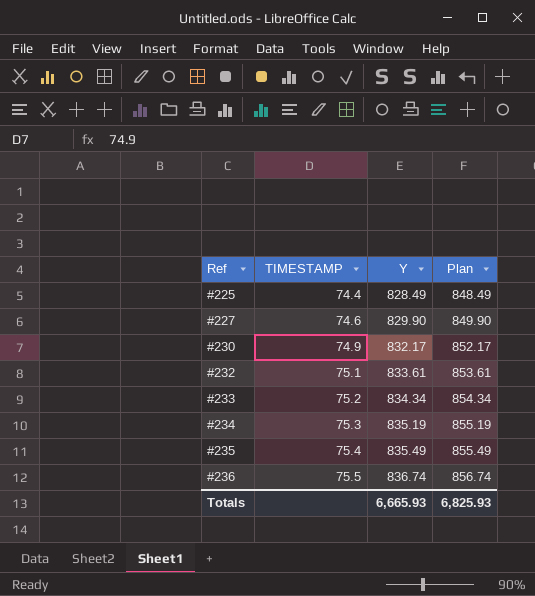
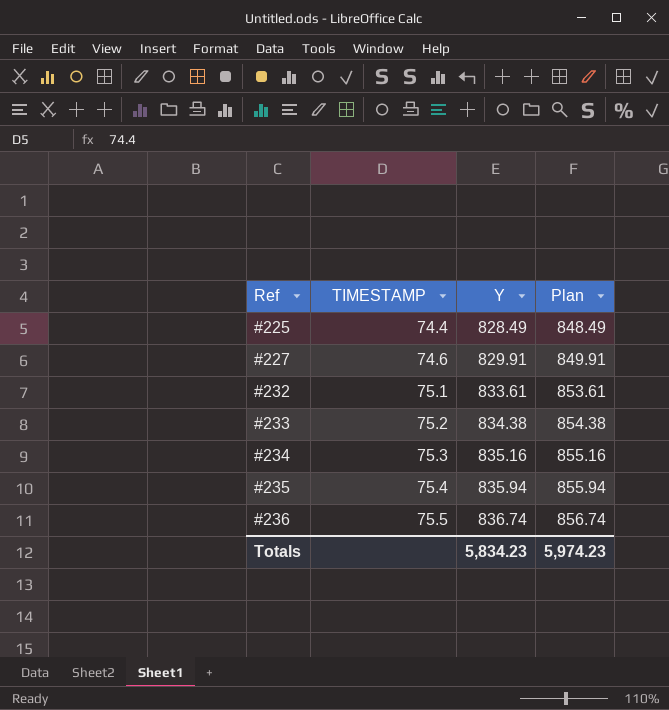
row #230: 74.9 | 832.17 | 852.17 -> none
#227 | Y: 829.90 -> 829.91
#227 | Plan: 849.90 -> 849.91
#233 | Y: 834.34 -> 834.38
#233 | Plan: 854.34 -> 854.38
#234 | Y: 835.19 -> 835.16
#234 | Plan: 855.19 -> 855.16
#235 | Y: 835.49 -> 835.94
#235 | Plan: 855.49 -> 855.94
Totals | Y: 6,665.93 -> 5,834.23
Totals | Plan: 6,825.93 -> 5,974.23

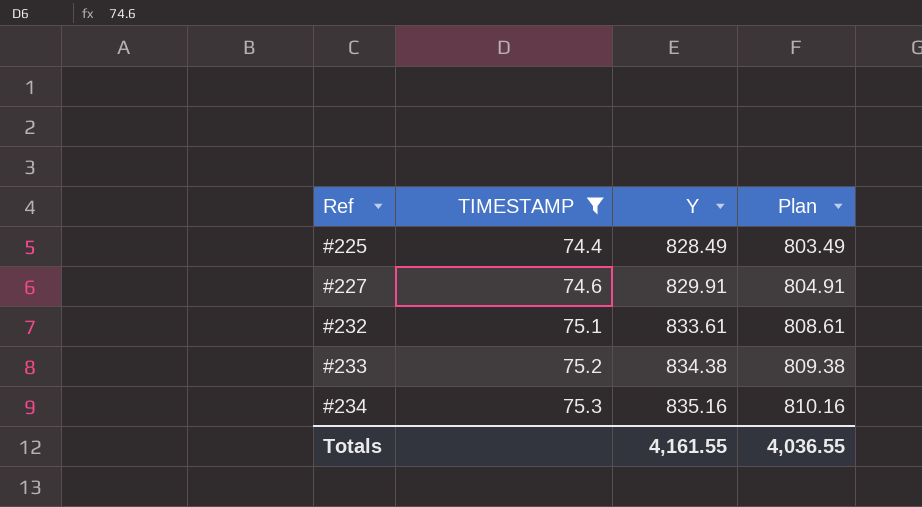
filter: none -> TIMESTAMP <= 75.3
column Plan | formula: [Y] + 20 -> [Y] - 25
Totals | Y: 5,834.23 -> 4,161.55
Totals | Plan: 5,974.23 -> 4,036.55

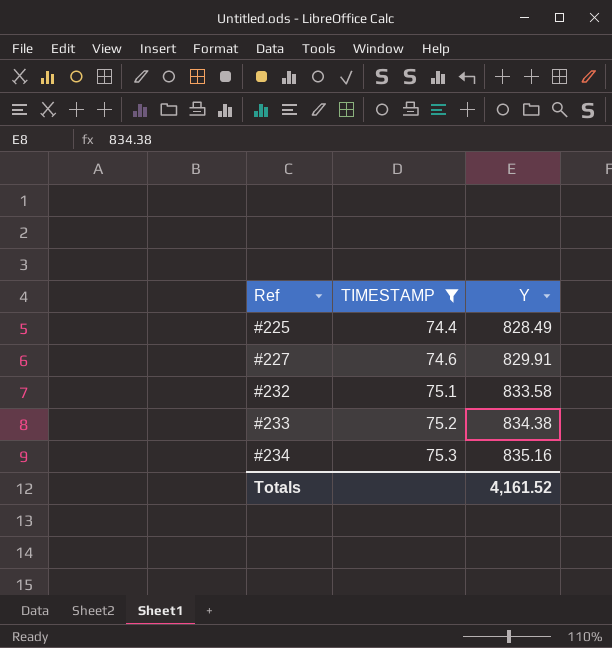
column Plan | formula: [Y] - 25 -> none
#232 | Y: 833.61 -> 833.58
Totals | Y: 4,161.55 -> 4,161.52

